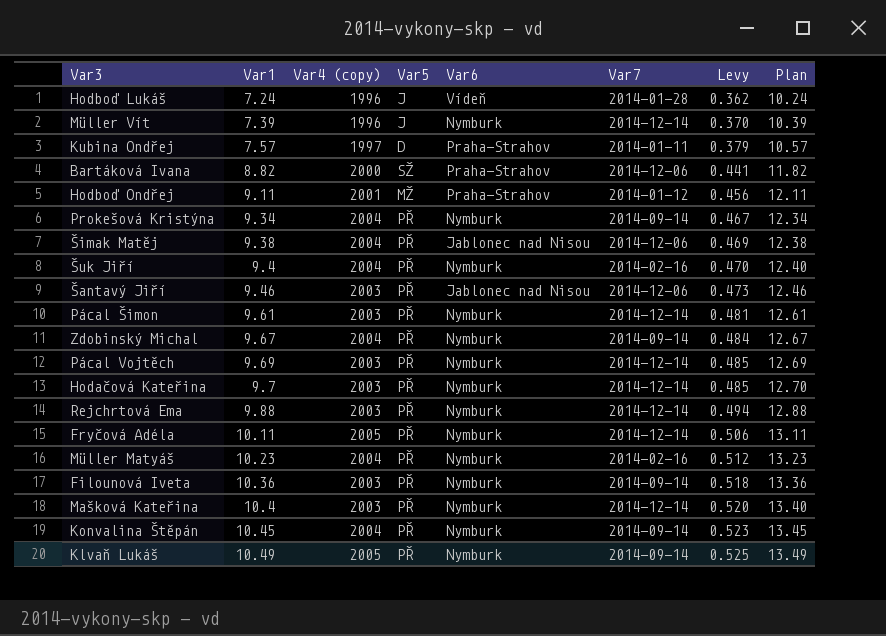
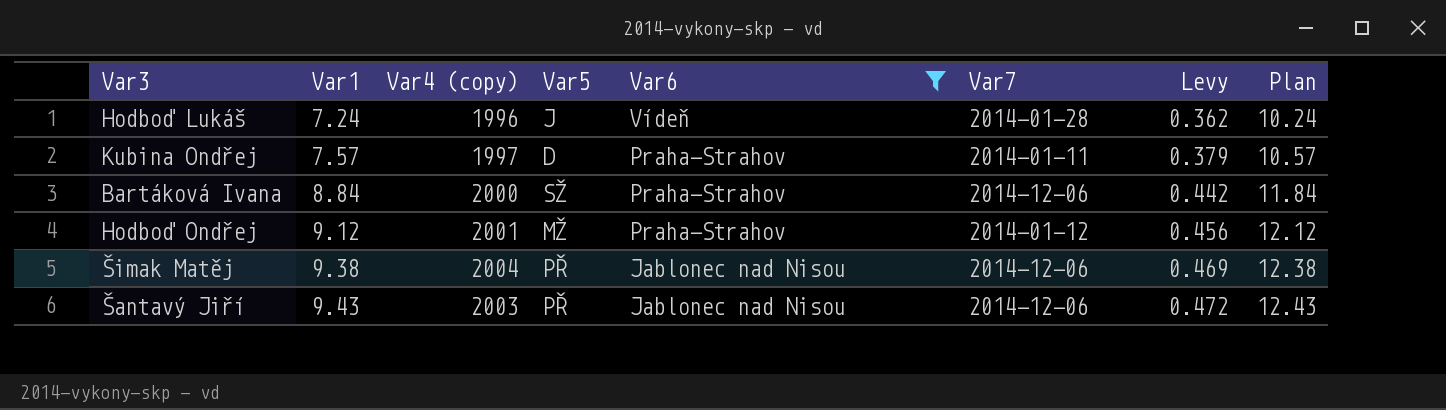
filter: none -> Var6 != Nymburk
Bartáková Ivana | Var1: 8.82 -> 8.84
Bartáková Ivana | Levy: 0.441 -> 0.442
Bartáková Ivana | Plan: 11.82 -> 11.84
Hodboď Ondřej | Var1: 9.11 -> 9.12
Hodboď Ondřej | Plan: 12.11 -> 12.12
Šantavý Jiří | Var1: 9.46 -> 9.43
Šantavý Jiří | Levy: 0.473 -> 0.472
Šantavý Jiří | Plan: 12.46 -> 12.43

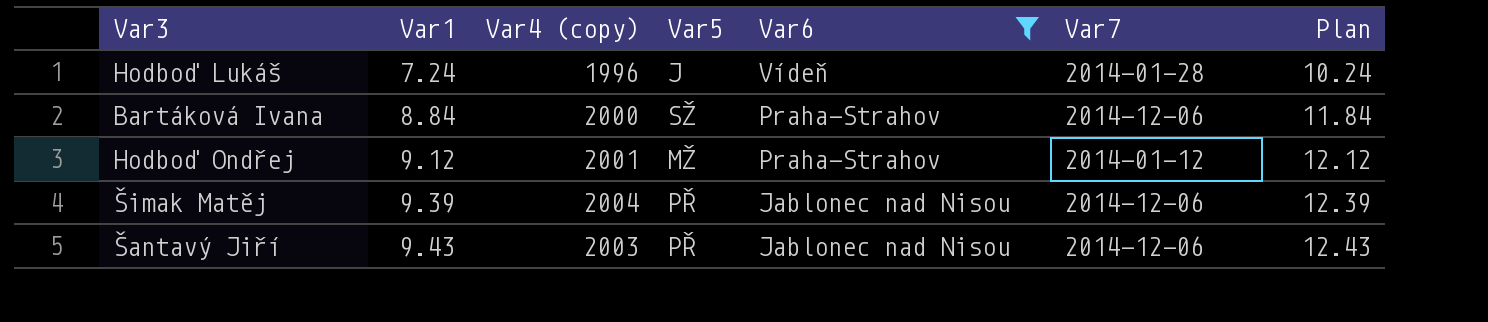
column Levy | formula: [Var1] * 0.05 -> none
row Kubina Ondřej: 7.57 | 1997 | D | Praha-Strahov | 2014-01-11 | 0.379 | 10.57 -> none
Šimak Matěj | Var1: 9.38 -> 9.39
Šimak Matěj | Plan: 12.38 -> 12.39

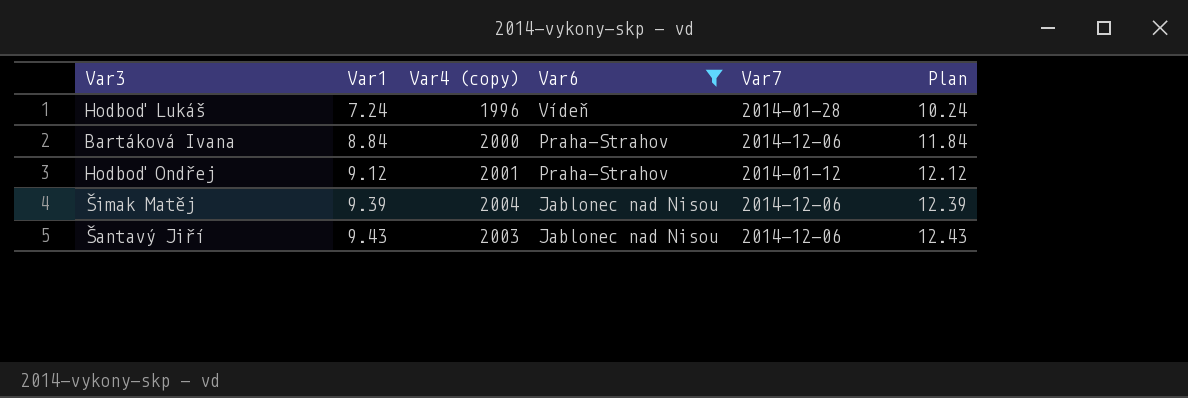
column Var5 | position: 4 -> none

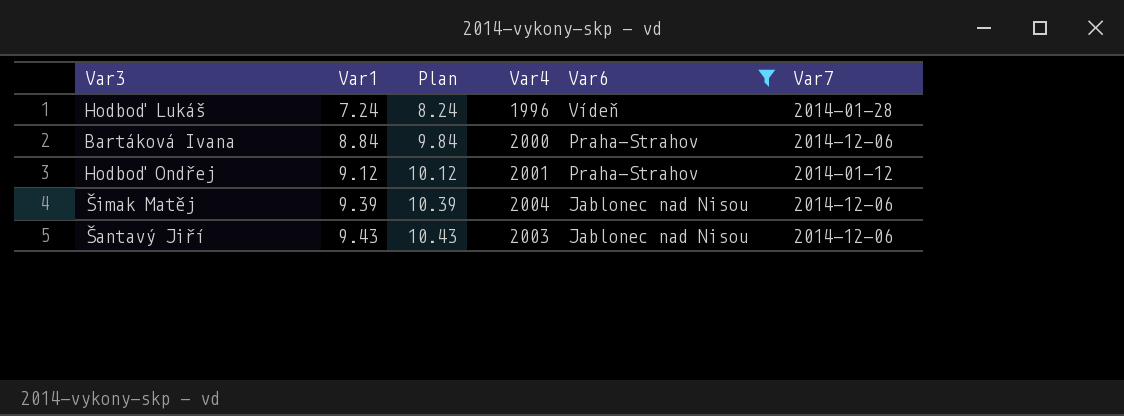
column Plan | formula: [Var1] + 3 -> [Var1] + 1
column Plan | position: 6 -> 3
column name: Var4 (copy) -> Var4

